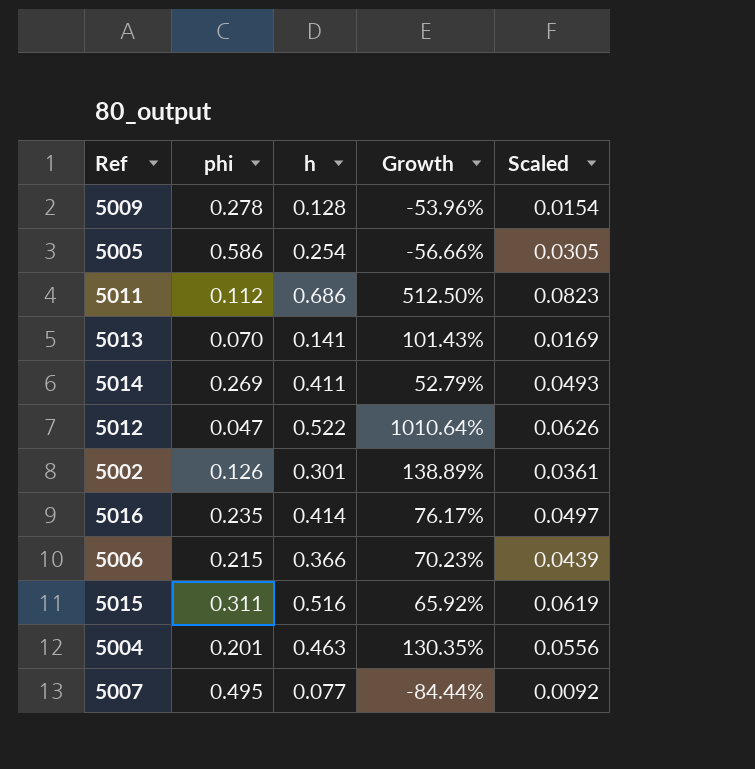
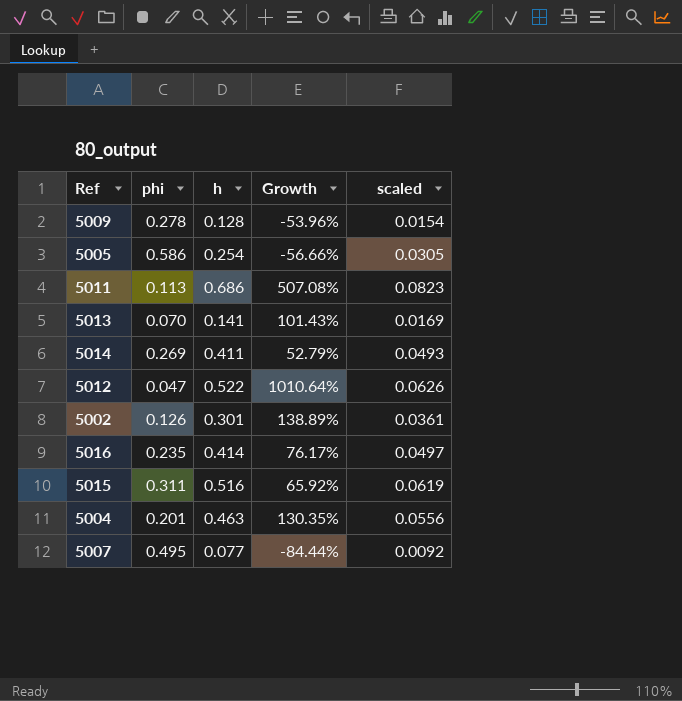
column name: Scaled -> scaled
row 5006: 0.215 | 0.366 | 70.23% | 0.0439 -> none
5011 | phi: 0.112 -> 0.113
5011 | Growth: 512.50% -> 507.08%

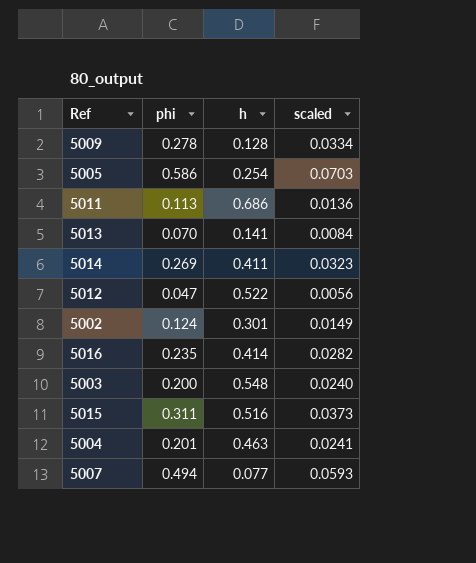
column Growth | formula: ([h] - [phi]) / [phi] -> none
column scaled | formula: [h] * 0.12 -> [phi] * 0.12
5002 | phi: 0.126 -> 0.124
row 5003: none -> 0.200 | 0.548 | 0.0240
5007 | phi: 0.495 -> 0.494

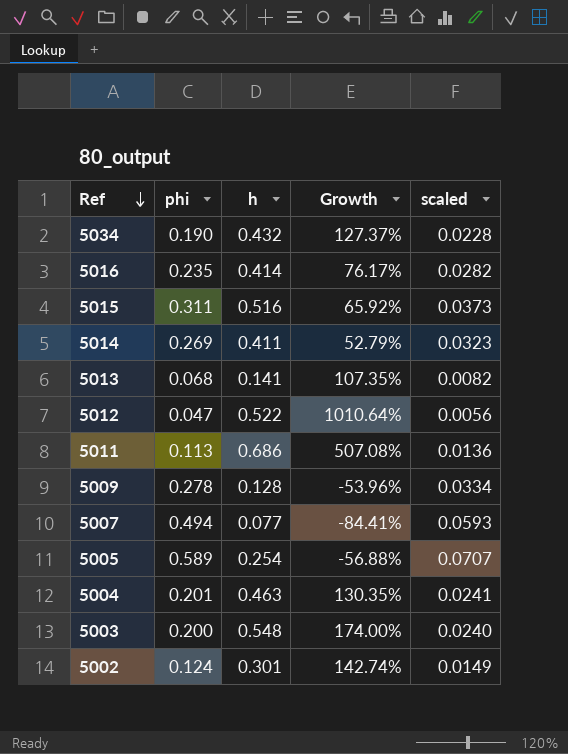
row order: none -> Ref descending
column Growth | formula: none -> ([h] - [phi]) / [phi]
row 5034: none -> 0.190 | 0.432 | 127.37% | 0.0228
5013 | phi: 0.070 -> 0.068
5013 | scaled: 0.0084 -> 0.0082
5005 | phi: 0.586 -> 0.589
5005 | scaled: 0.0703 -> 0.0707

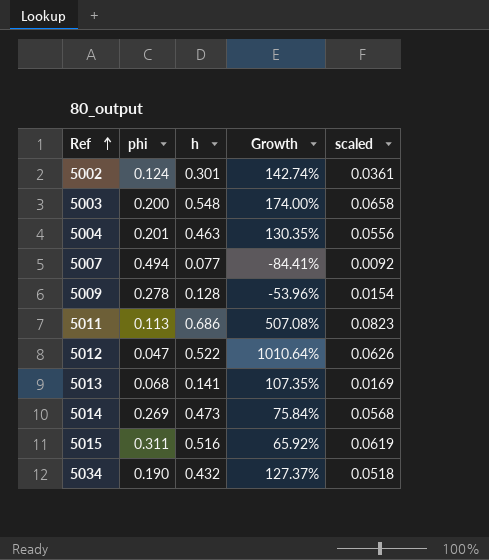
row order: Ref descending -> Ref ascending
column scaled | formula: [phi] * 0.12 -> [h] * 0.12
row 5016: 0.235 | 0.414 | 76.17% | 0.0282 -> none
row 5005: 0.589 | 0.254 | -56.88% | 0.0707 -> none
5014 | h: 0.411 -> 0.473
5014 | Growth: 52.79% -> 75.84%

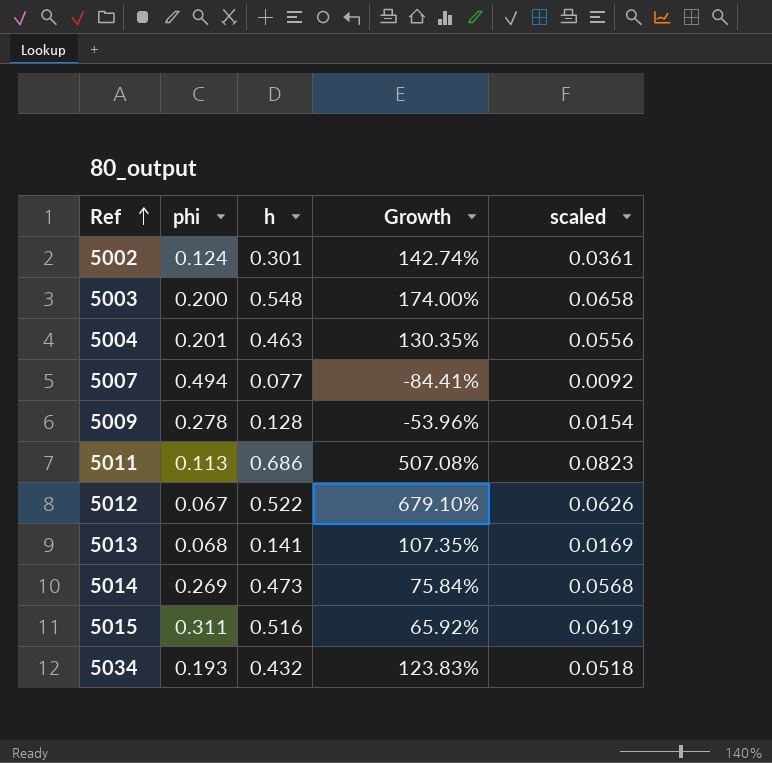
5012 | phi: 0.047 -> 0.067
5012 | Growth: 1010.64% -> 679.10%
5034 | phi: 0.190 -> 0.193
5034 | Growth: 127.37% -> 123.83%

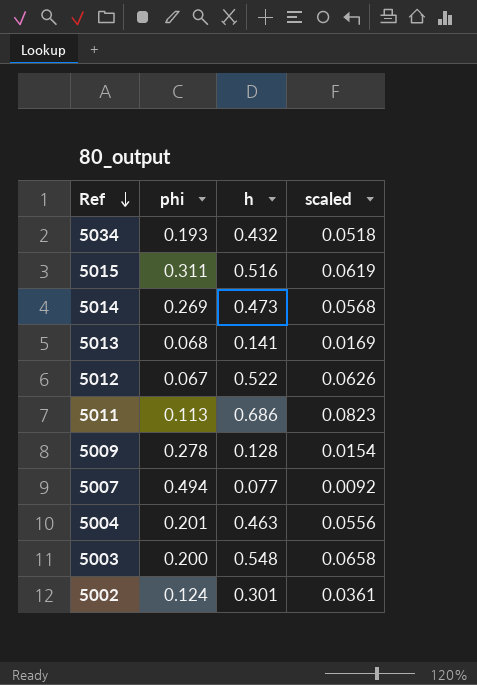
row order: Ref ascending -> Ref descending
column Growth | formula: ([h] - [phi]) / [phi] -> none

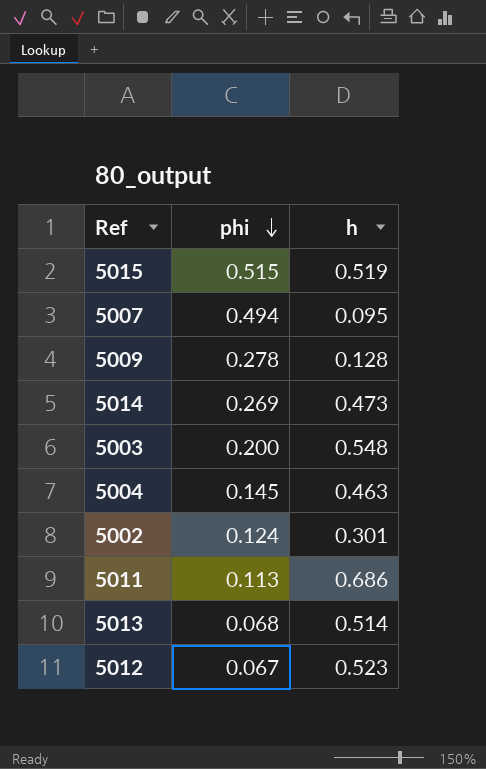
row order: Ref descending -> phi descending
column scaled | formula: [h] * 0.12 -> none
row 5034: 0.193 | 0.432 | 0.0518 -> none
5015 | phi: 0.311 -> 0.515
5015 | h: 0.516 -> 0.519
5007 | h: 0.077 -> 0.095
5004 | phi: 0.201 -> 0.145
5013 | h: 0.141 -> 0.514
5012 | h: 0.522 -> 0.523

